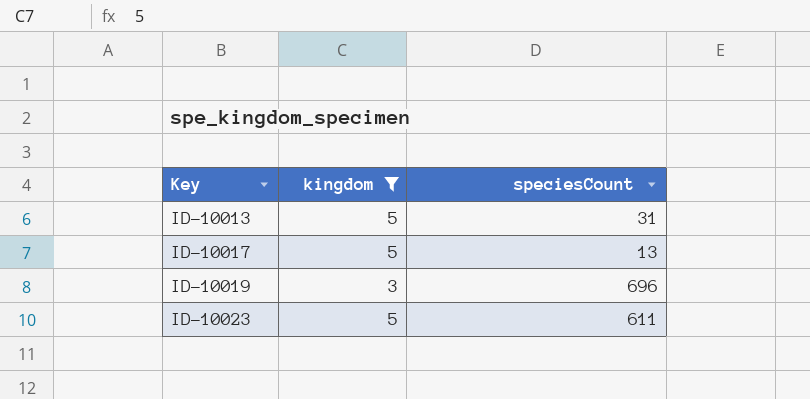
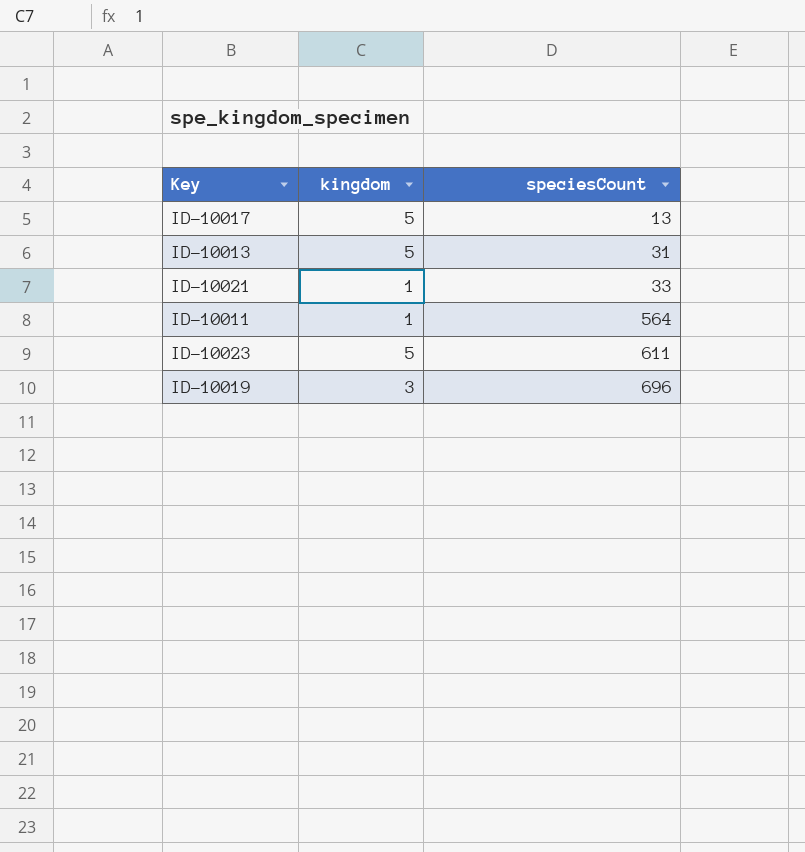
filter: kingdom != 1 -> none
row order: Key ascending -> speciesCount ascending

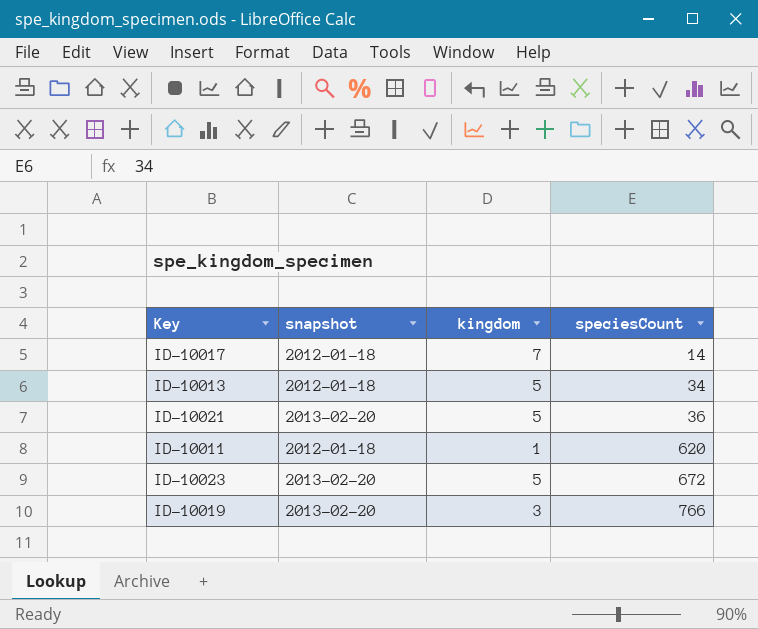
column snapshot | position: none -> 2
ID-10017 | kingdom: 5 -> 7
ID-10017 | speciesCount: 13 -> 14
ID-10013 | speciesCount: 31 -> 34
ID-10021 | kingdom: 1 -> 5
ID-10021 | speciesCount: 33 -> 36
ID-10011 | speciesCount: 564 -> 620
ID-10023 | speciesCount: 611 -> 672
ID-10019 | speciesCount: 696 -> 766

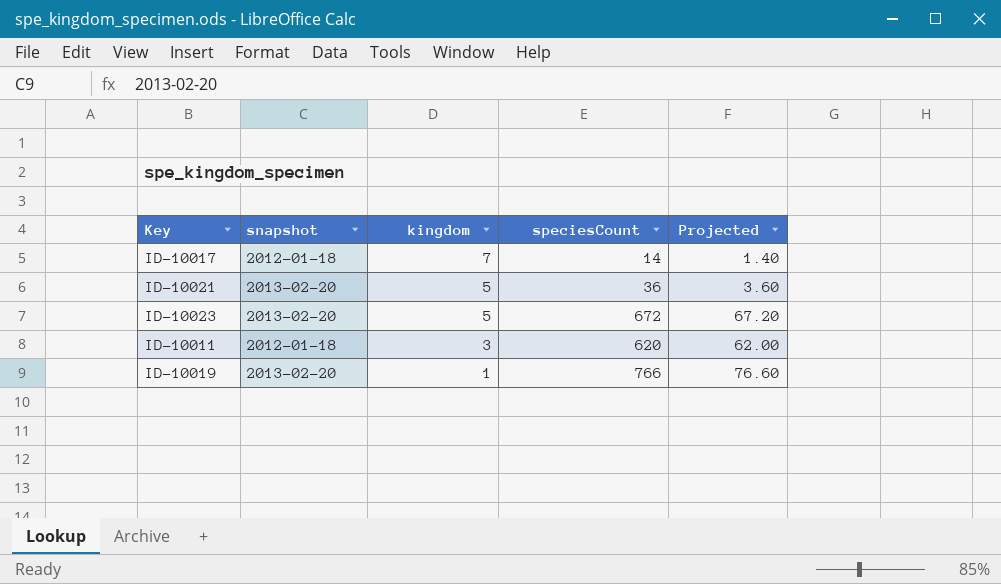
row order: speciesCount ascending -> kingdom descending
column Projected | formula: none -> [speciesCount] * 0.1
row ID-10013: 2012-01-18 | 5 | 34 -> none
ID-10011 | kingdom: 1 -> 3
ID-10019 | kingdom: 3 -> 1

